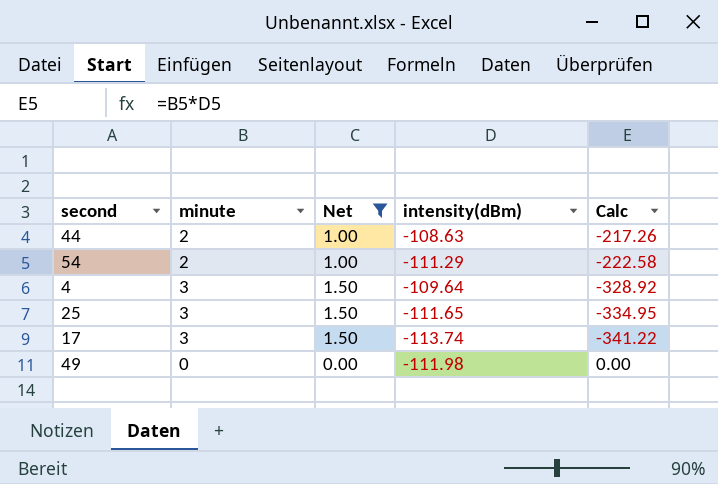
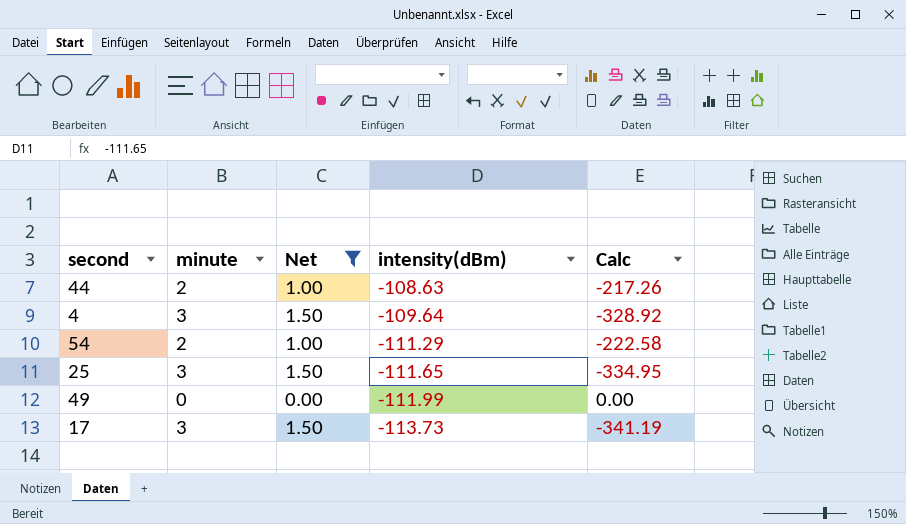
row order: none -> intensity(dBm) descending
49 | intensity(dBm): -111.98 -> -111.99
17 | intensity(dBm): -113.74 -> -113.73
17 | Calc: -341.22 -> -341.19

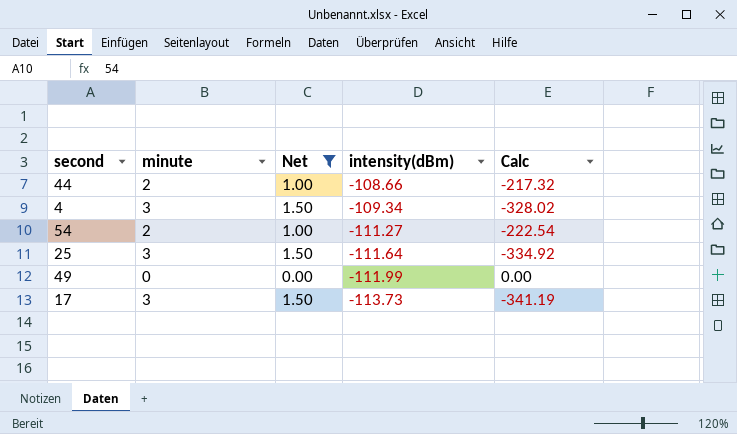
44 | intensity(dBm): -108.63 -> -108.66
44 | Calc: -217.26 -> -217.32
4 | intensity(dBm): -109.64 -> -109.34
4 | Calc: -328.92 -> -328.02
54 | intensity(dBm): -111.29 -> -111.27
54 | Calc: -222.58 -> -222.54
25 | intensity(dBm): -111.65 -> -111.64
25 | Calc: -334.95 -> -334.92

